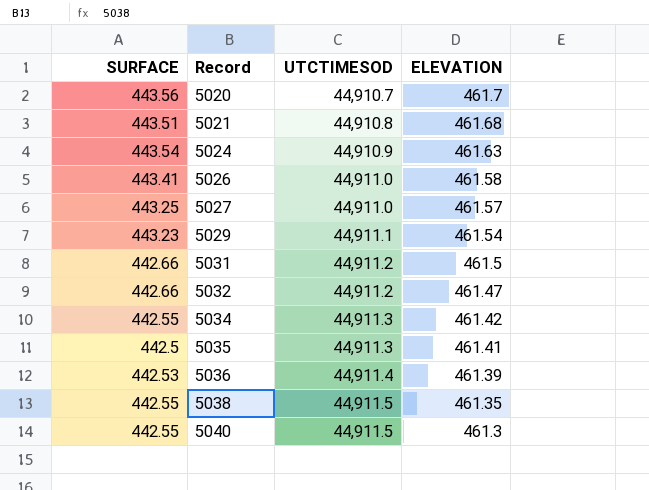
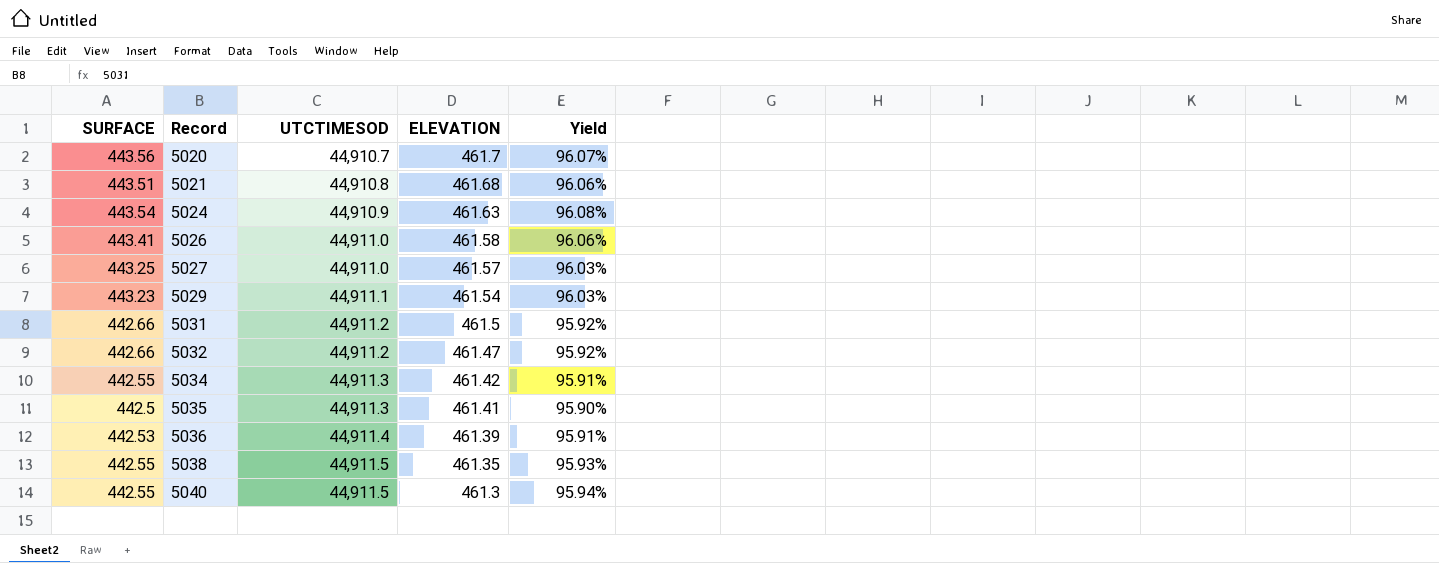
column Yield | formula: none -> [SURFACE] / [ELEVATION]

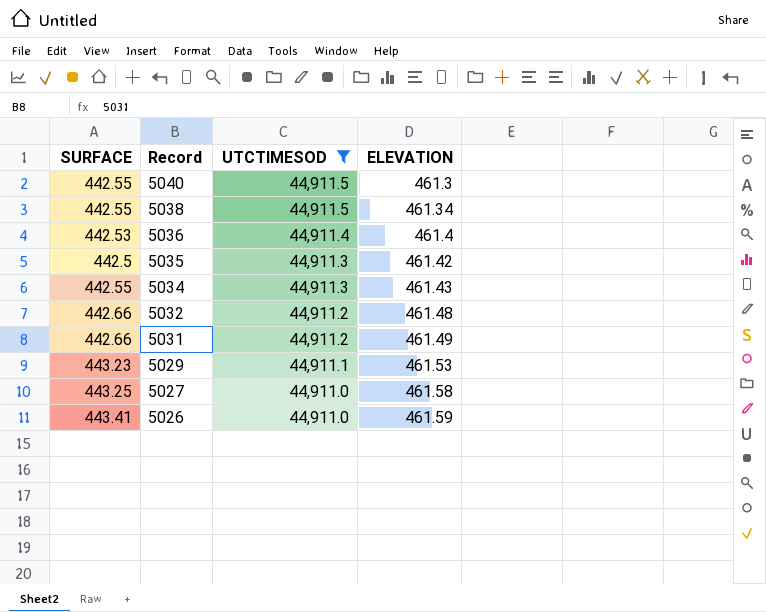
filter: none -> UTCTIMESOD >= 44,911.0
row order: Record ascending -> Record descending
column Yield | formula: [SURFACE] / [ELEVATION] -> none
5038 | ELEVATION: 461.35 -> 461.34
5036 | ELEVATION: 461.39 -> 461.4
5035 | ELEVATION: 461.41 -> 461.42
5034 | ELEVATION: 461.42 -> 461.43
5032 | ELEVATION: 461.47 -> 461.48
5031 | ELEVATION: 461.5 -> 461.49
5029 | ELEVATION: 461.54 -> 461.53
5027 | ELEVATION: 461.57 -> 461.58
5026 | ELEVATION: 461.58 -> 461.59

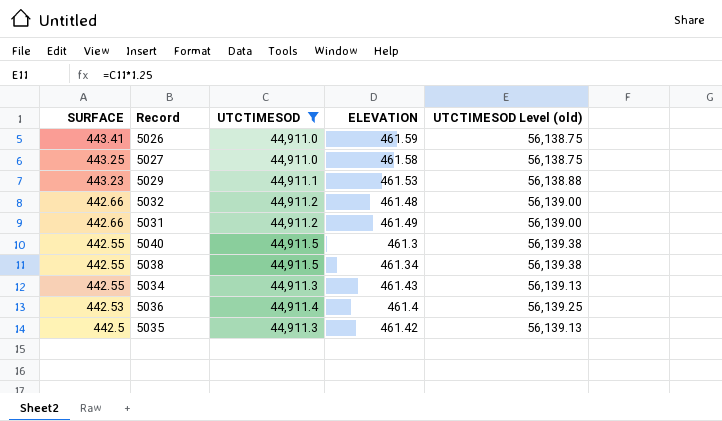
row order: Record descending -> SURFACE descending
column UTCTIMESOD Level (old) | formula: none -> [UTCTIMESOD] * 1.25

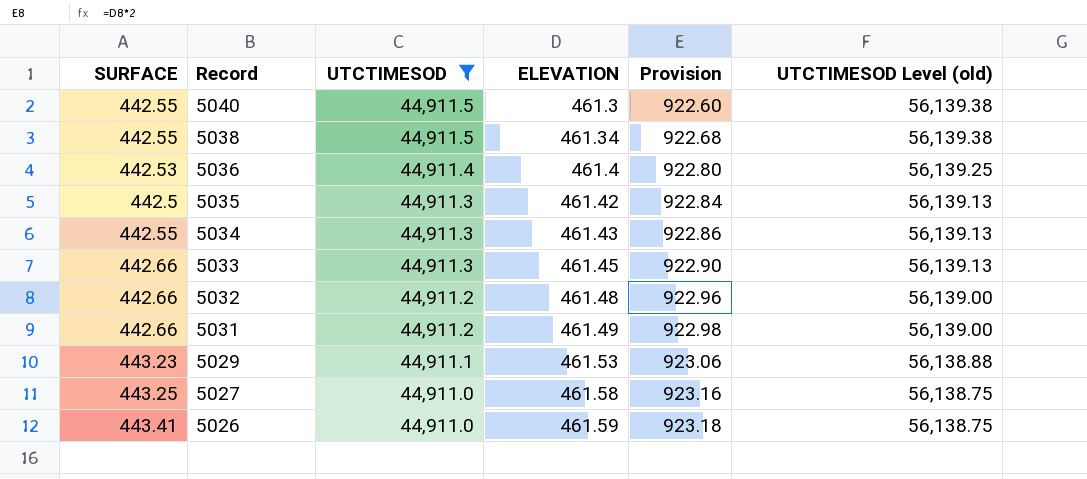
row order: SURFACE descending -> Record descending
column Provision | formula: none -> [ELEVATION] * 2
row 5033: none -> 442.66 | 44,911.3 | 461.45 | 922.90 | 56,139.13

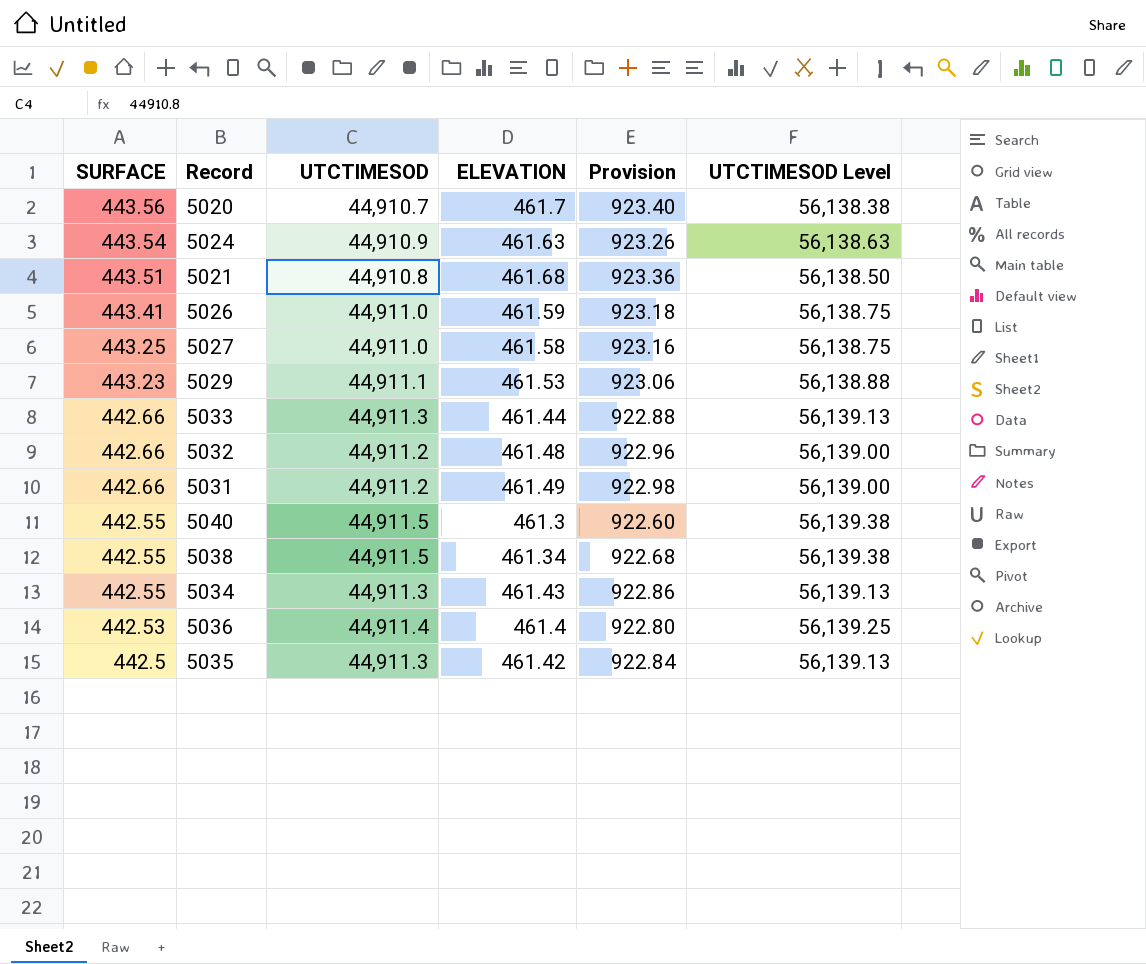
filter: UTCTIMESOD >= 44,911.0 -> none
row order: Record descending -> SURFACE descending
column name: UTCTIMESOD Level (old) -> UTCTIMESOD Level
5033 | ELEVATION: 461.45 -> 461.44
5033 | Provision: 922.90 -> 922.88

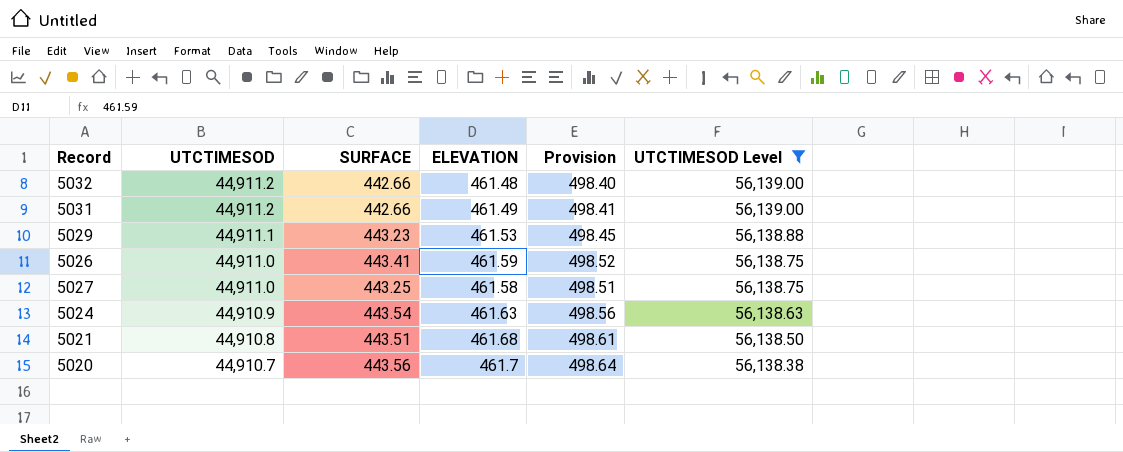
filter: none -> UTCTIMESOD Level <= 56,139.00
row order: SURFACE descending -> UTCTIMESOD descending
column SURFACE | position: 1 -> 3
column Provision | formula: [ELEVATION] * 2 -> [ELEVATION] * 1.08

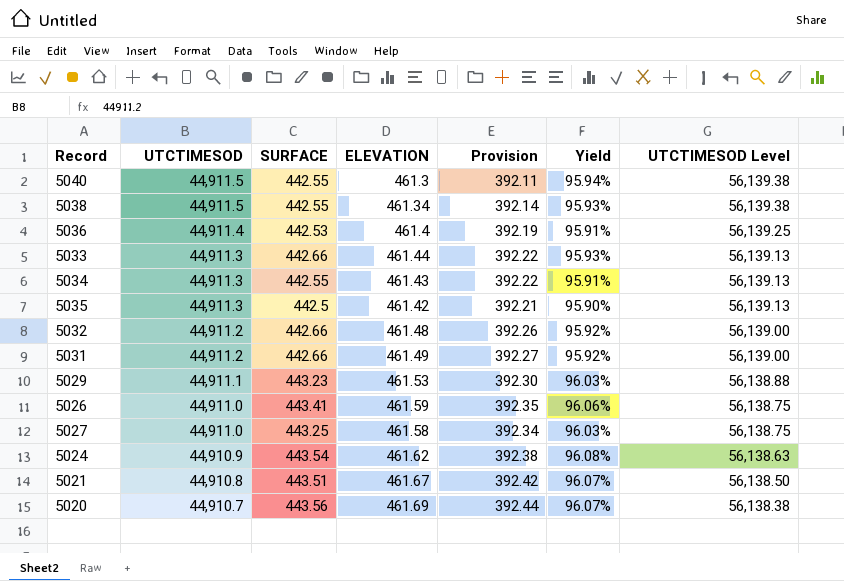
filter: UTCTIMESOD Level <= 56,139.00 -> none
column Provision | formula: [ELEVATION] * 1.08 -> [ELEVATION] * 0.85
column Yield | formula: none -> [SURFACE] / [ELEVATION]
5024 | ELEVATION: 461.63 -> 461.62
5021 | ELEVATION: 461.68 -> 461.67
5020 | ELEVATION: 461.7 -> 461.69

